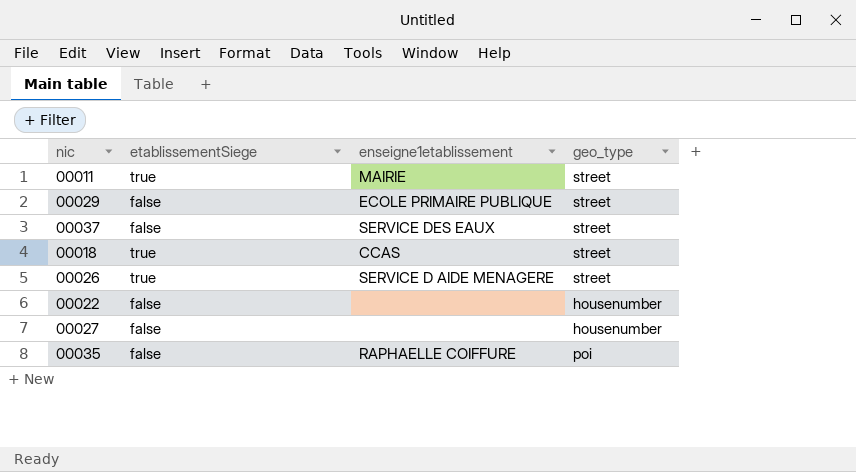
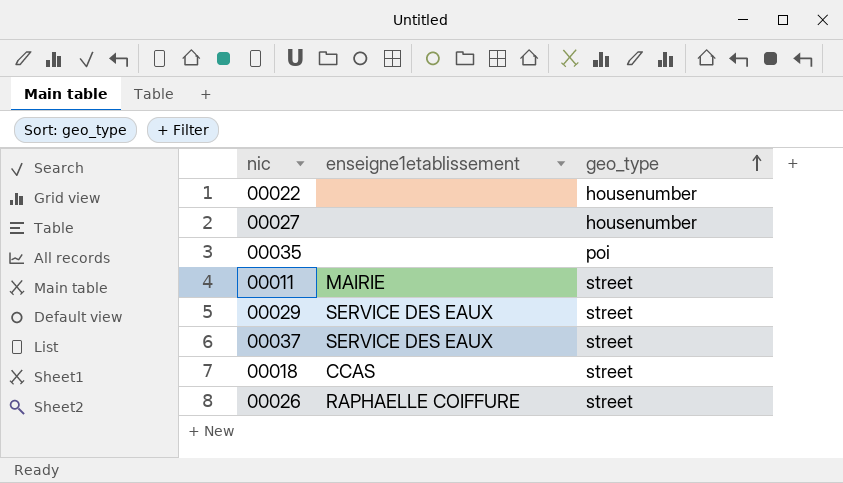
row order: none -> geo_type ascending
column etablissementSiege | position: 2 -> none
00035 | enseigne1etablissement: RAPHAELLE COIFFURE -> none
00029 | enseigne1etablissement: ECOLE PRIMAIRE PUBLIQUE -> SERVICE DES EAUX
00026 | enseigne1etablissement: SERVICE D AIDE MENAGERE -> RAPHAELLE COIFFURE

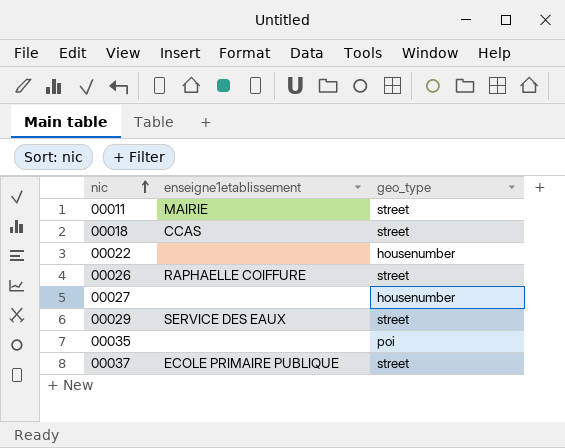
row order: geo_type ascending -> nic ascending
00037 | enseigne1etablissement: SERVICE DES EAUX -> ECOLE PRIMAIRE PUBLIQUE

